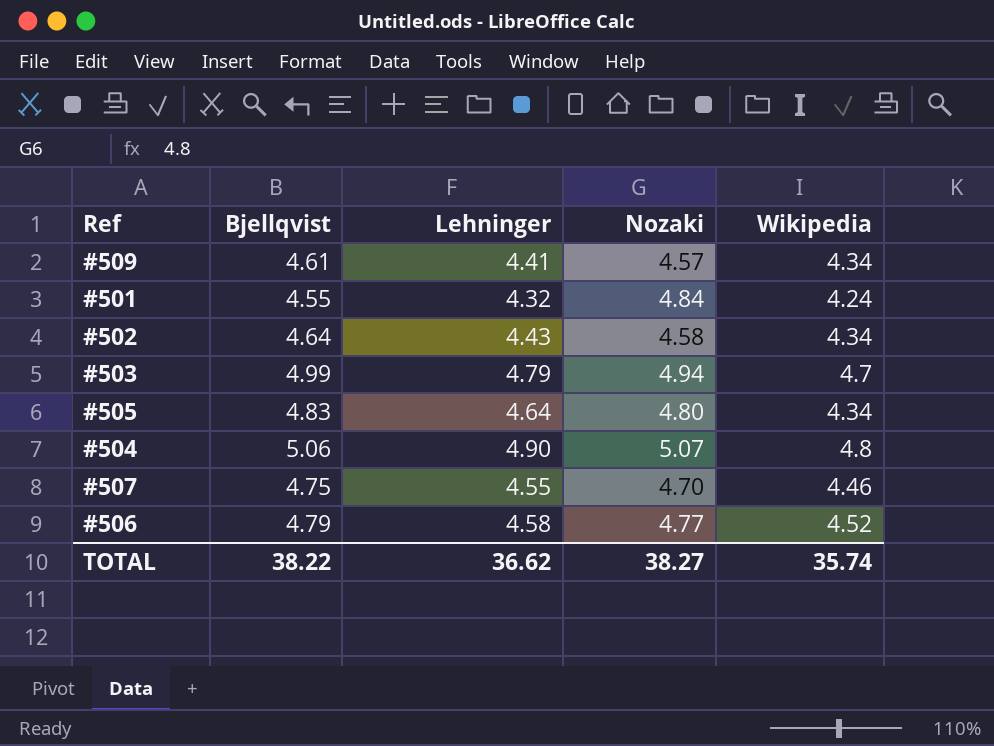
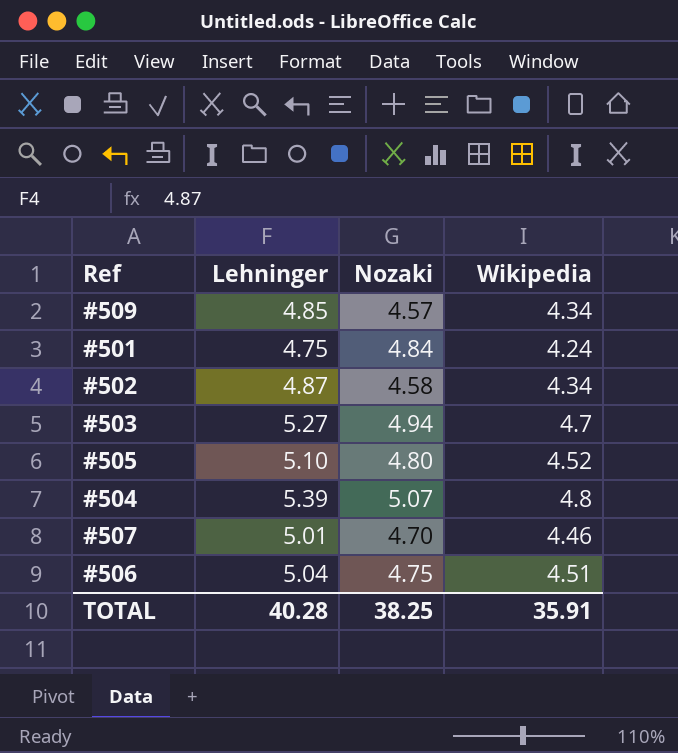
column Bjellqvist | position: 2 -> none
#509 | Lehninger: 4.41 -> 4.85
#501 | Lehninger: 4.32 -> 4.75
#502 | Lehninger: 4.43 -> 4.87
#503 | Lehninger: 4.79 -> 5.27
#505 | Lehninger: 4.64 -> 5.10
#505 | Wikipedia: 4.34 -> 4.52
#504 | Lehninger: 4.90 -> 5.39
#507 | Lehninger: 4.55 -> 5.01
#506 | Lehninger: 4.58 -> 5.04
#506 | Nozaki: 4.77 -> 4.75
#506 | Wikipedia: 4.52 -> 4.51
TOTAL | Lehninger: 36.62 -> 40.28
TOTAL | Nozaki: 38.27 -> 38.25
TOTAL | Wikipedia: 35.74 -> 35.91

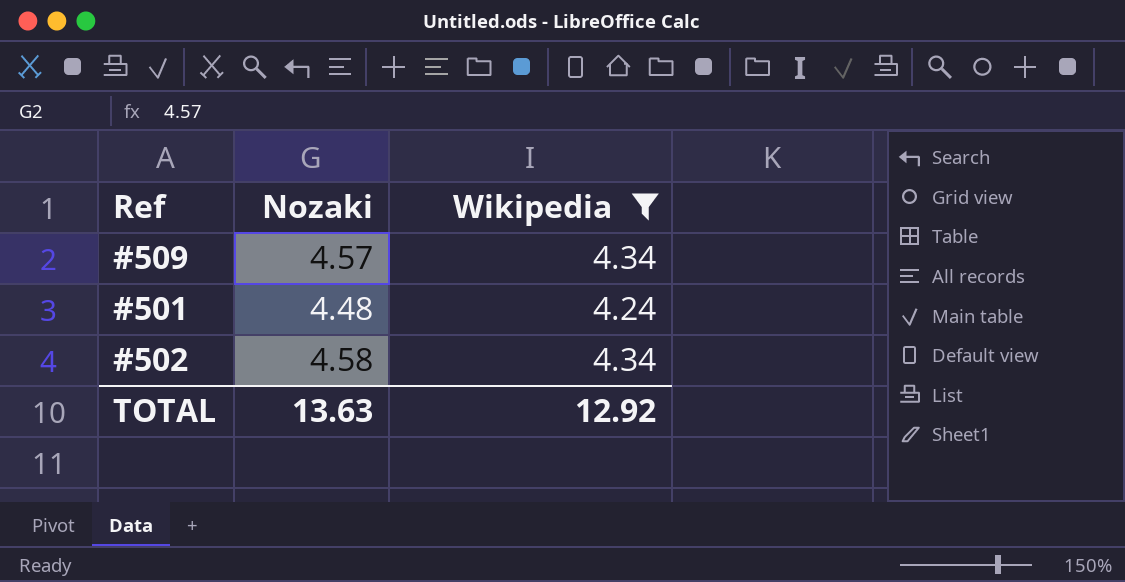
filter: none -> Wikipedia <= 4.34
column Lehninger | position: 2 -> none
#501 | Nozaki: 4.84 -> 4.48
TOTAL | Nozaki: 38.25 -> 13.63
TOTAL | Wikipedia: 35.91 -> 12.92

